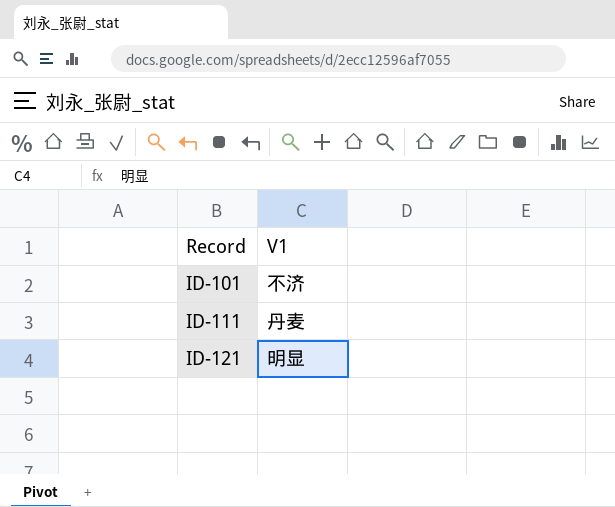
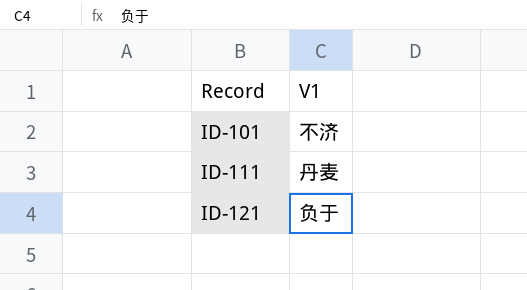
ID-121 | V1: 明显 -> 负于

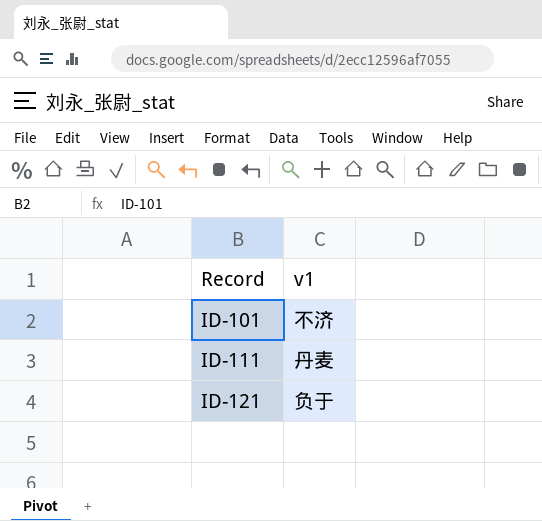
column name: V1 -> v1

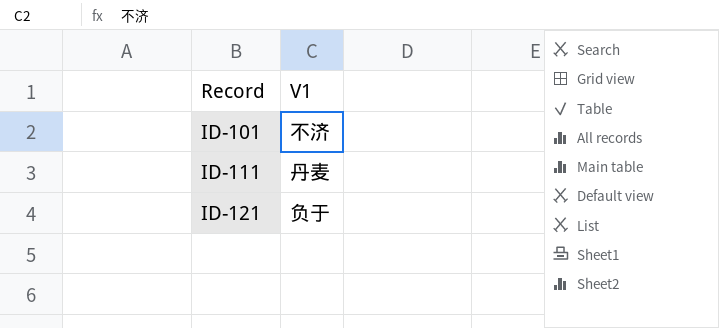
column name: v1 -> V1

